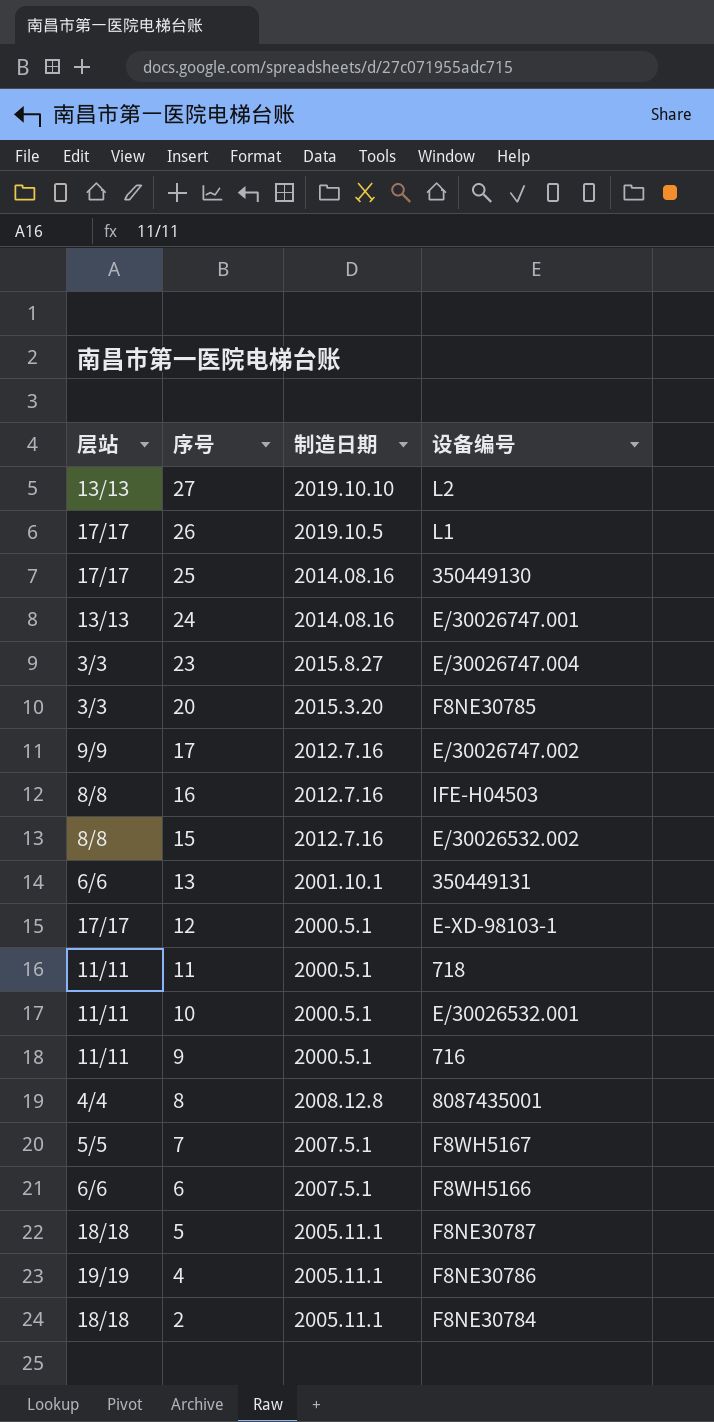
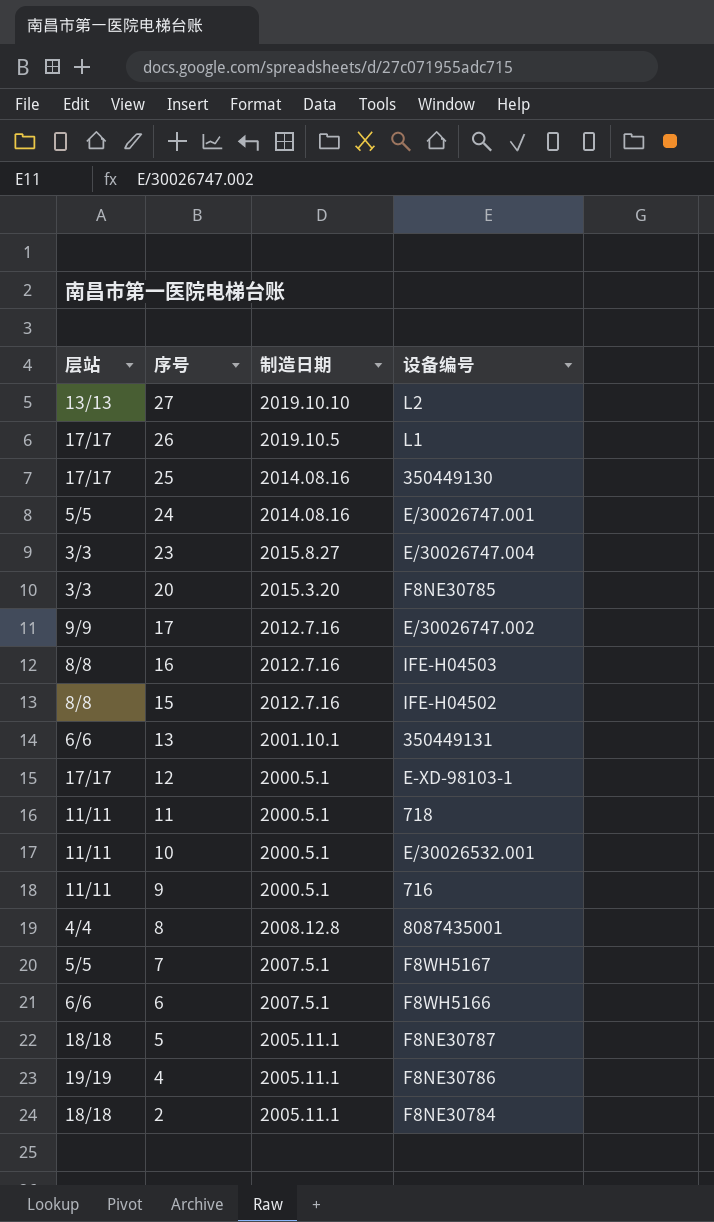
24 | 层站: 13/13 -> 5/5
15 | 设备编号: E/30026532.002 -> IFE-H04502

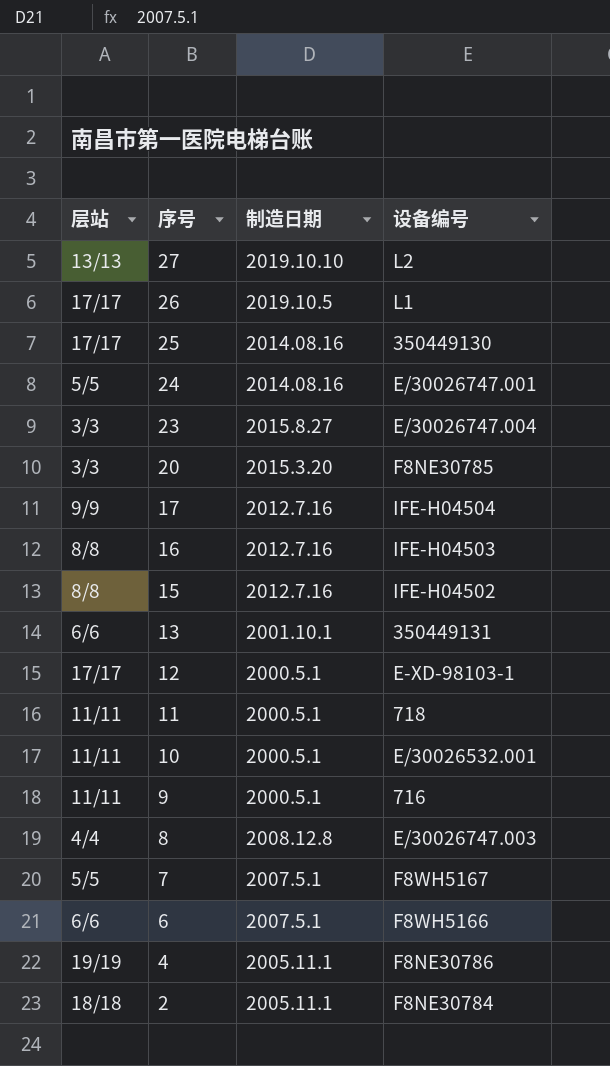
row 5: 18/18 | 2005.11.1 | F8NE30787 -> none
17 | 设备编号: E/30026747.002 -> IFE-H04504
8 | 设备编号: 8087435001 -> E/30026747.003

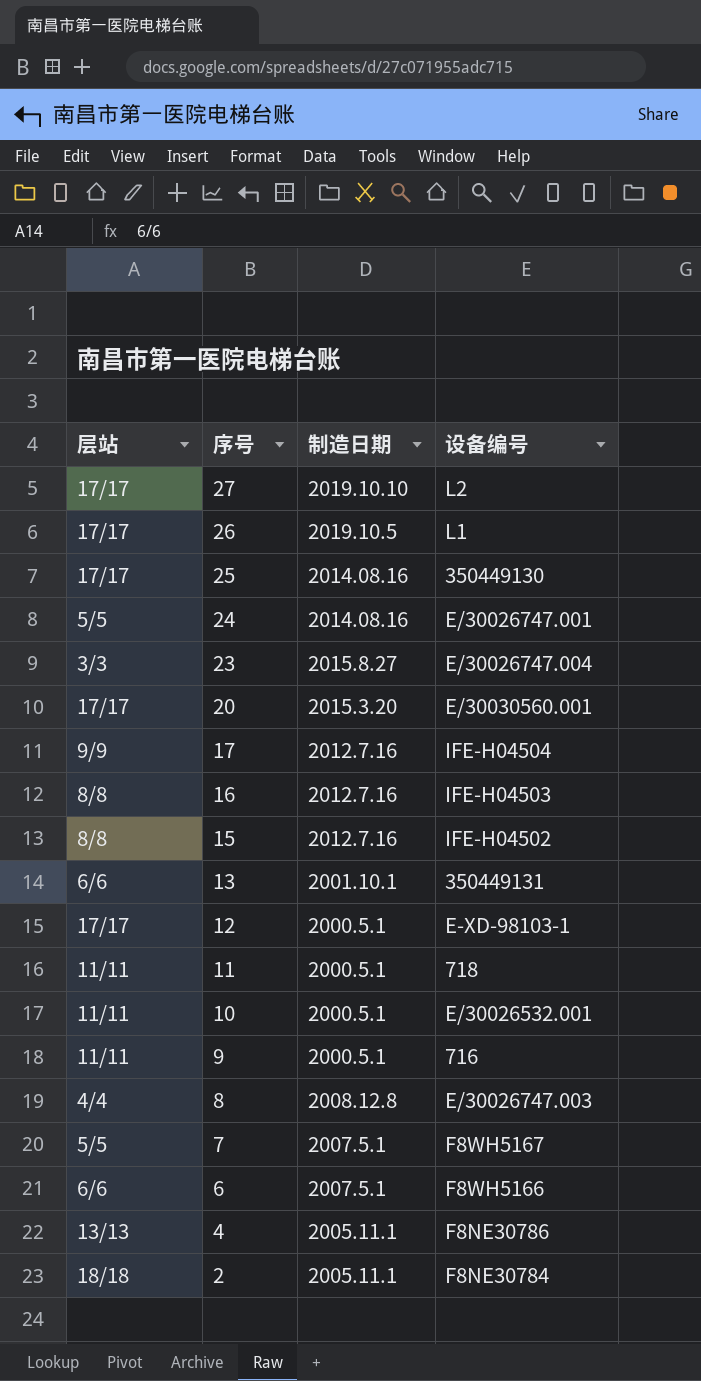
27 | 层站: 13/13 -> 17/17
20 | 层站: 3/3 -> 17/17
20 | 设备编号: F8NE30785 -> E/30030560.001
4 | 层站: 19/19 -> 13/13

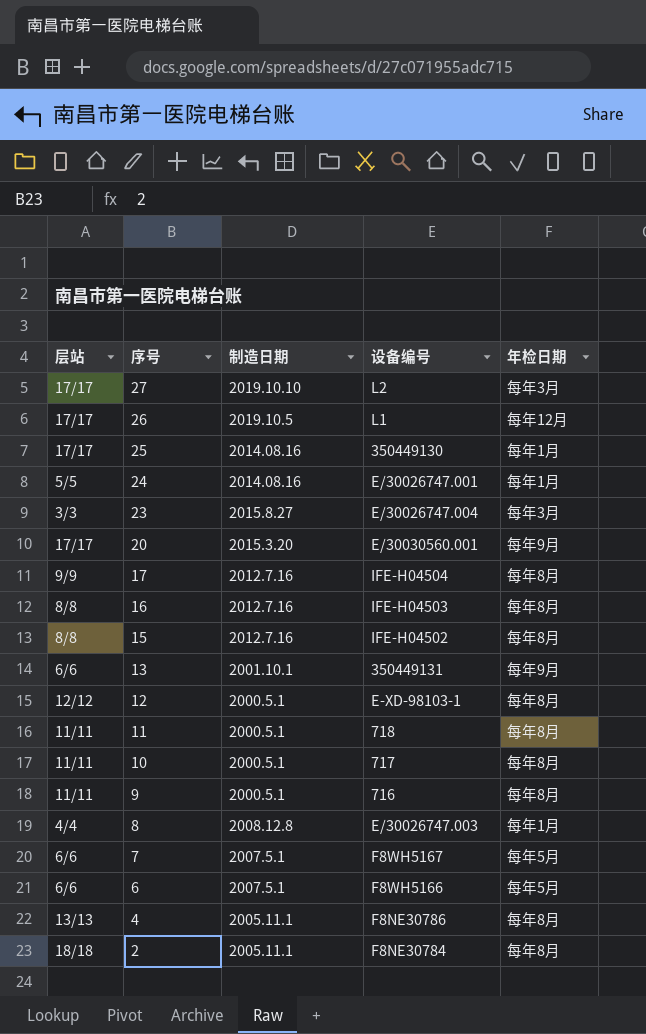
column 年检日期 | position: none -> 5
12 | 层站: 17/17 -> 12/12
10 | 设备编号: E/30026532.001 -> 717
7 | 层站: 5/5 -> 6/6

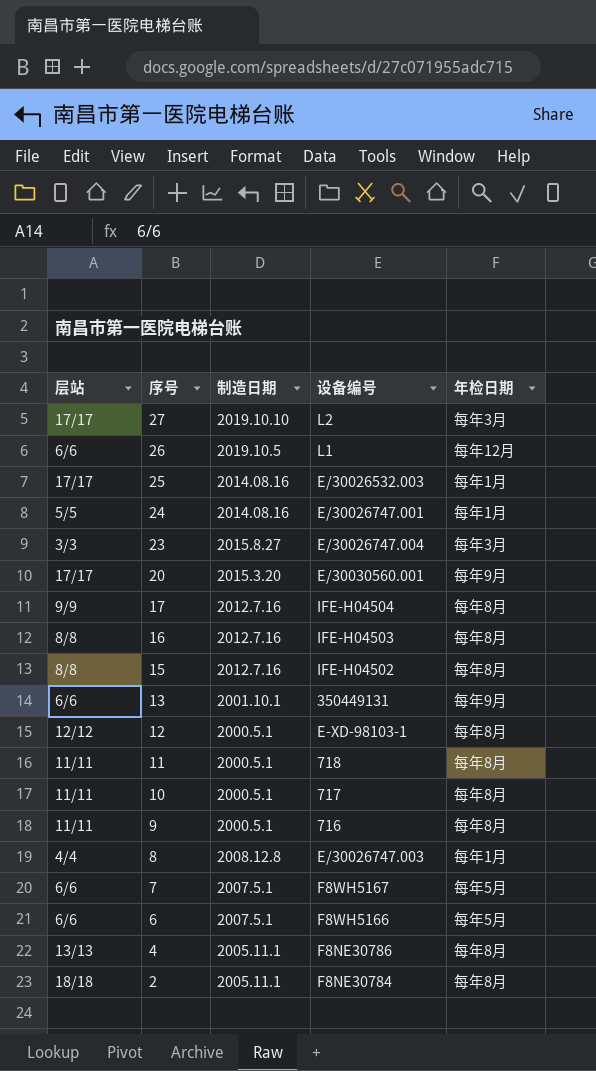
26 | 层站: 17/17 -> 6/6
25 | 设备编号: 350449130 -> E/30026532.003

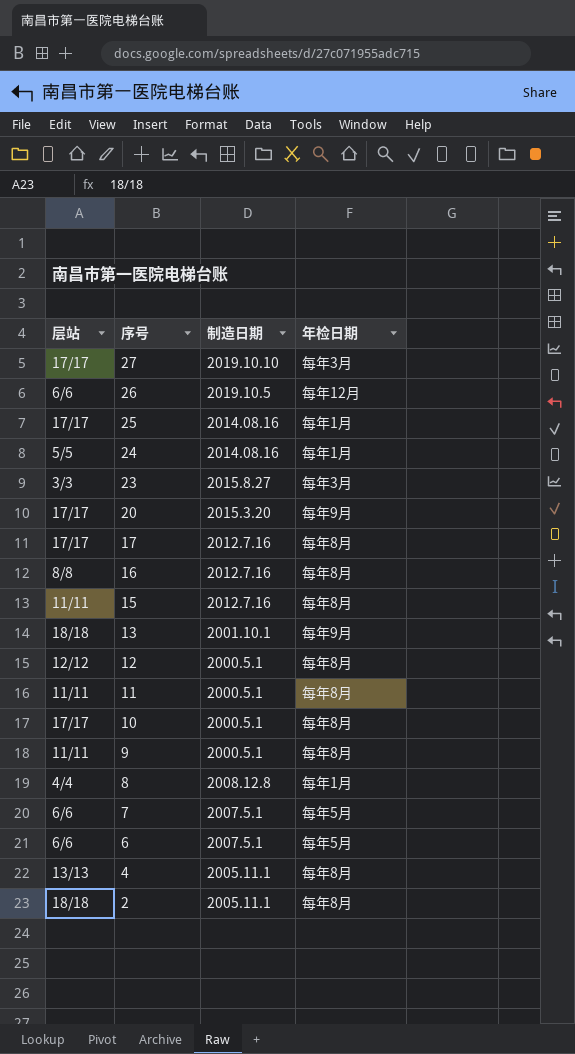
column 设备编号 | position: 4 -> none
17 | 层站: 9/9 -> 17/17
15 | 层站: 8/8 -> 11/11
13 | 层站: 6/6 -> 18/18
10 | 层站: 11/11 -> 17/17

